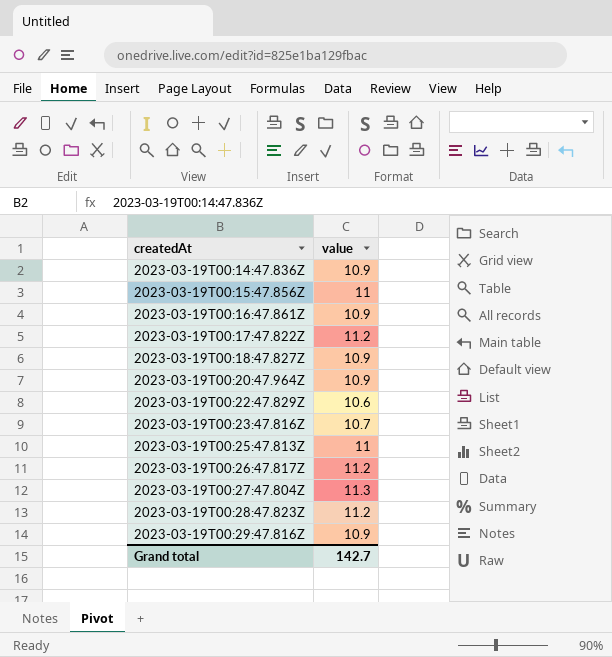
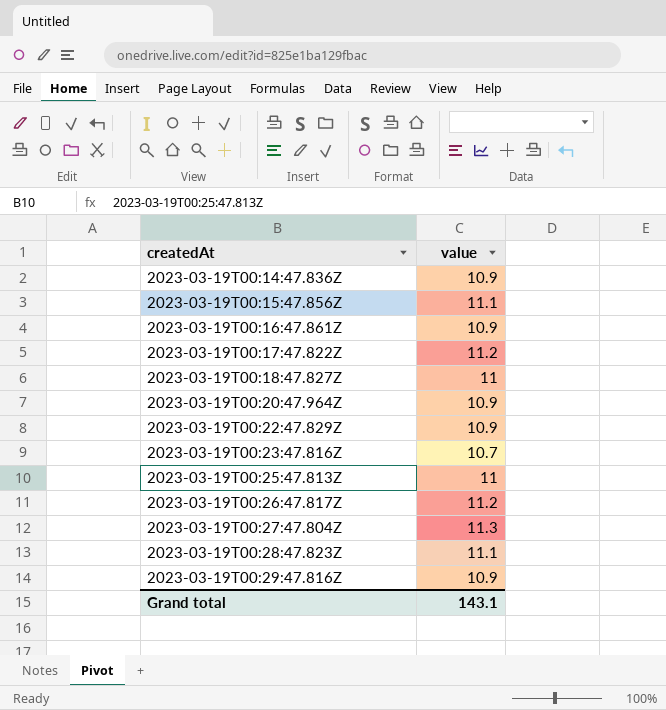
2023-03-19T00:15:47.856Z | value: 11 -> 11.1
2023-03-19T00:18:47.827Z | value: 10.9 -> 11
2023-03-19T00:22:47.829Z | value: 10.6 -> 10.9
2023-03-19T00:28:47.823Z | value: 11.2 -> 11.1
Grand total | value: 142.7 -> 143.1

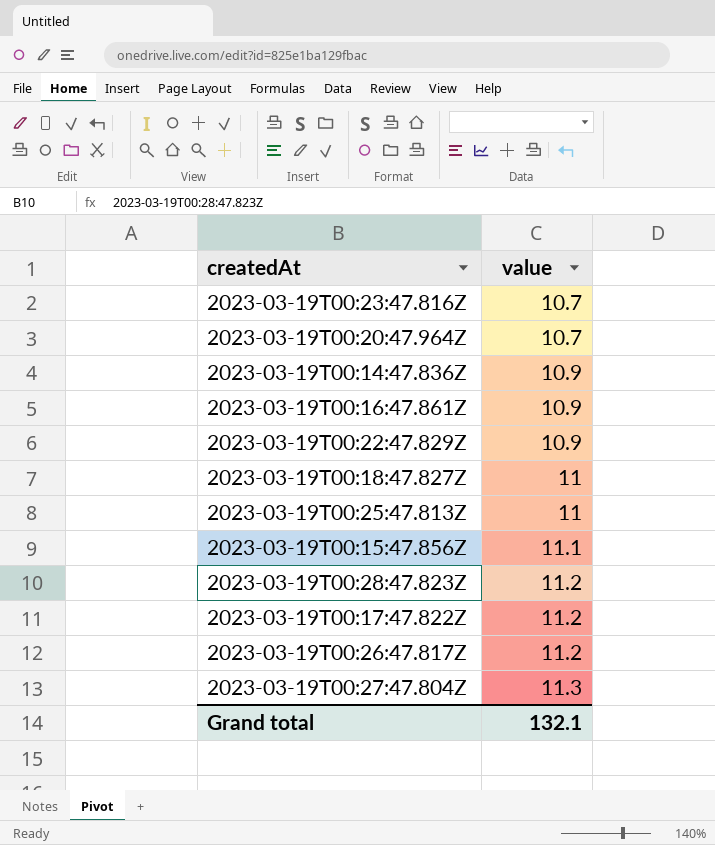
row order: createdAt ascending -> value ascending
row 2023-03-19T00:29:47.816Z: 10.9 -> none
2023-03-19T00:20:47.964Z | value: 10.9 -> 10.7
2023-03-19T00:28:47.823Z | value: 11.1 -> 11.2
Grand total | value: 143.1 -> 132.1

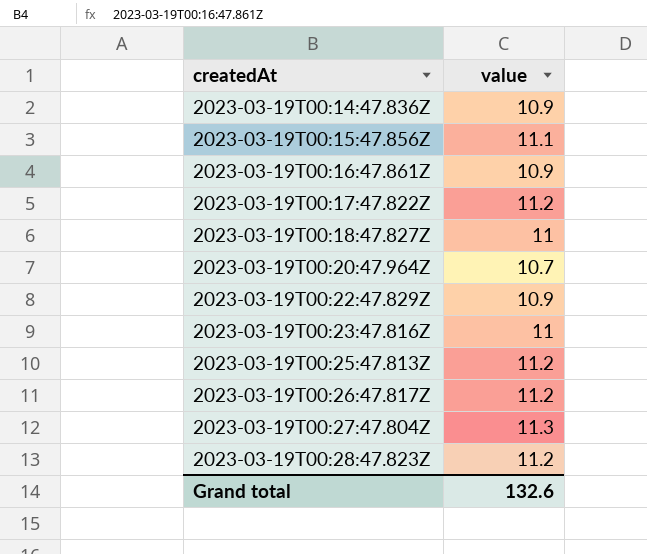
row order: value ascending -> createdAt ascending
2023-03-19T00:23:47.816Z | value: 10.7 -> 11
2023-03-19T00:25:47.813Z | value: 11 -> 11.2
Grand total | value: 132.1 -> 132.6

